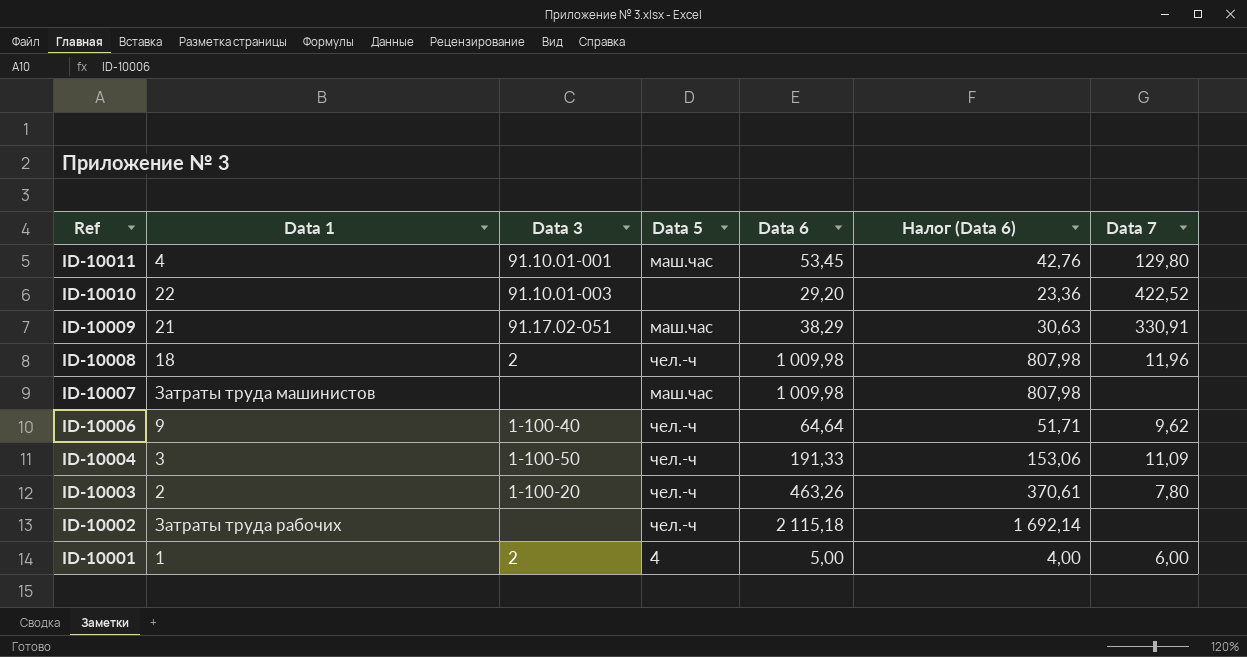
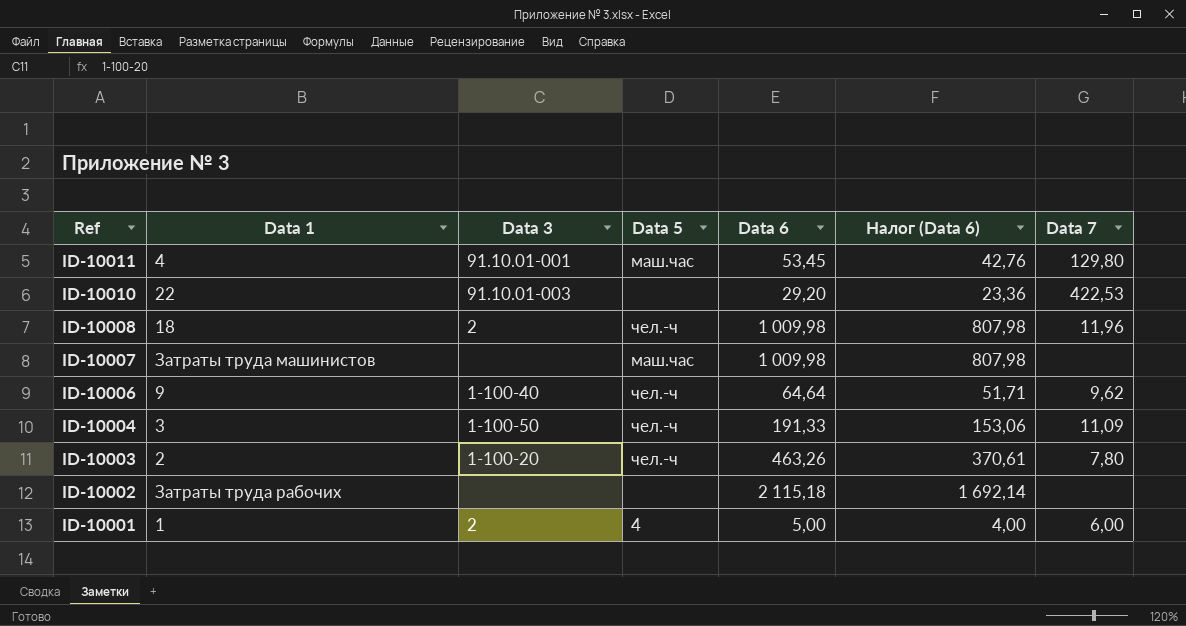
row ID-10009: 21 | 91.17.02-051 | маш.час | 38,29 | 30,63 | 330,91 -> none
ID-10010 | Data 7: 422,52 -> 422,53
ID-10002 | Data 5: чел.-ч -> none

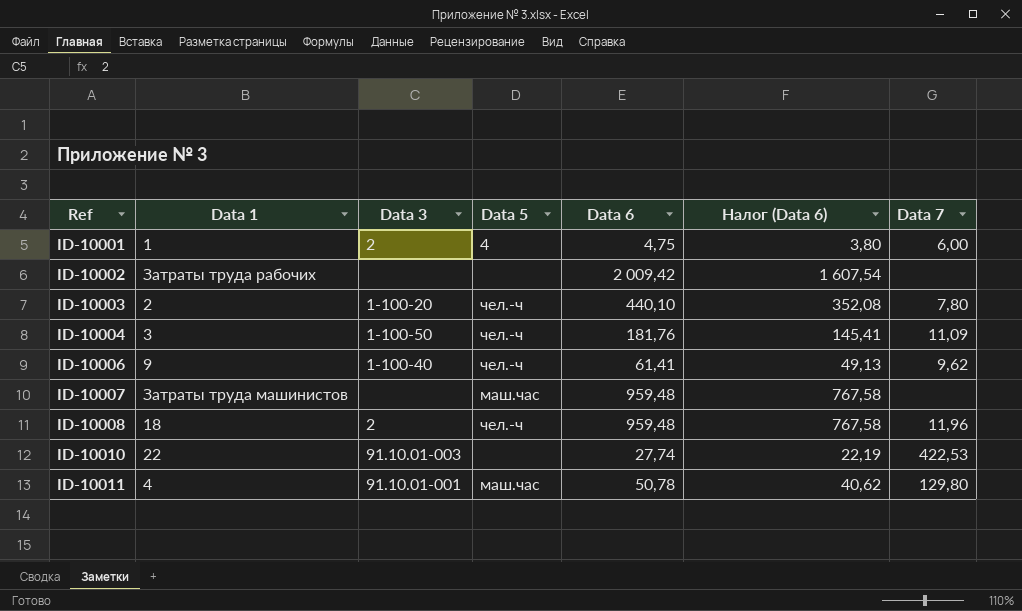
row order: Ref descending -> Ref ascending
ID-10001 | Data 6: 5,00 -> 4,75
ID-10001 | Налог (Data 6): 4,00 -> 3,80
ID-10002 | Data 6: 2 115,18 -> 2 009,42
ID-10002 | Налог (Data 6): 1 692,14 -> 1 607,54
ID-10003 | Data 6: 463,26 -> 440,10
ID-10003 | Налог (Data 6): 370,61 -> 352,08
ID-10004 | Data 6: 191,33 -> 181,76
ID-10004 | Налог (Data 6): 153,06 -> 145,41
ID-10006 | Data 6: 64,64 -> 61,41
ID-10006 | Налог (Data 6): 51,71 -> 49,13
ID-10007 | Data 6: 1 009,98 -> 959,48
ID-10007 | Налог (Data 6): 807,98 -> 767,58
ID-10008 | Data 6: 1 009,98 -> 959,48
ID-10008 | Налог (Data 6): 807,98 -> 767,58
ID-10010 | Data 6: 29,20 -> 27,74
ID-10010 | Налог (Data 6): 23,36 -> 22,19
ID-10011 | Data 6: 53,45 -> 50,78
ID-10011 | Налог (Data 6): 42,76 -> 40,62

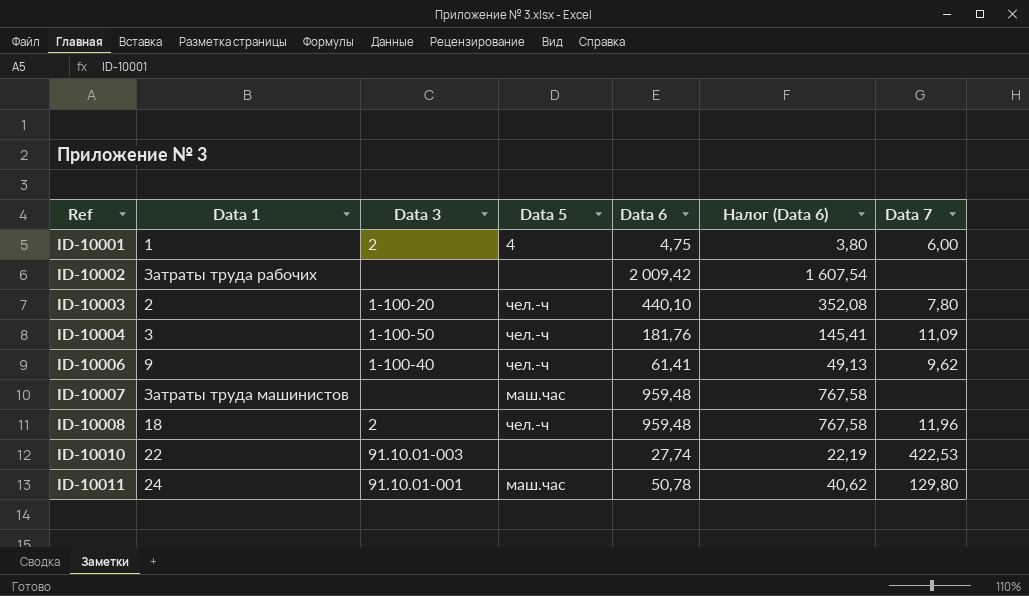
ID-10011 | Data 1: 4 -> 24

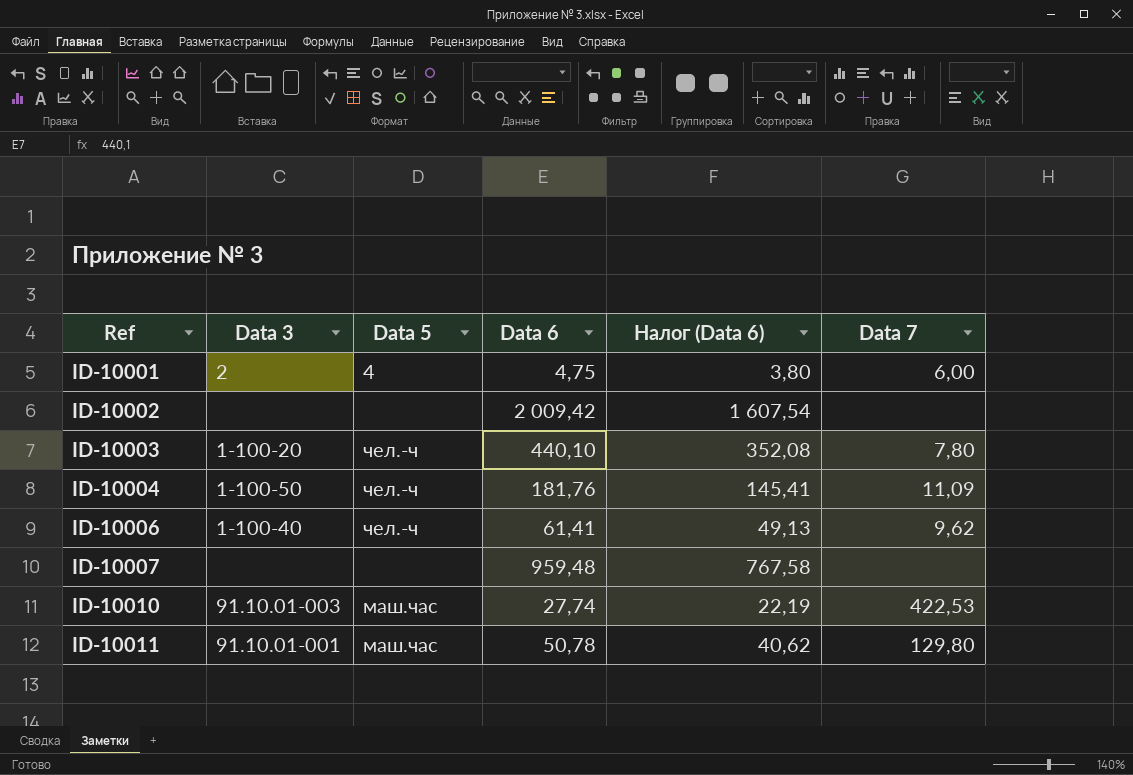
column Data 1 | position: 2 -> none
row ID-10008: 18 | 2 | чел.-ч | 959,48 | 767,58 | 11,96 -> none
ID-10007 | Data 5: маш.час -> none
ID-10010 | Data 5: none -> маш.час

